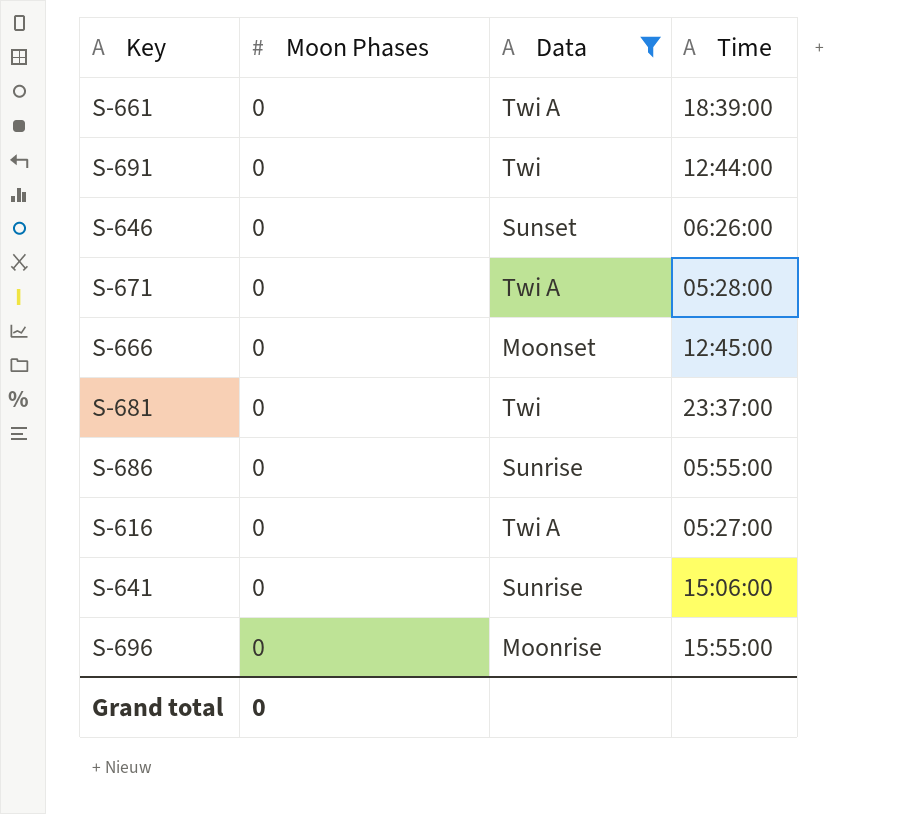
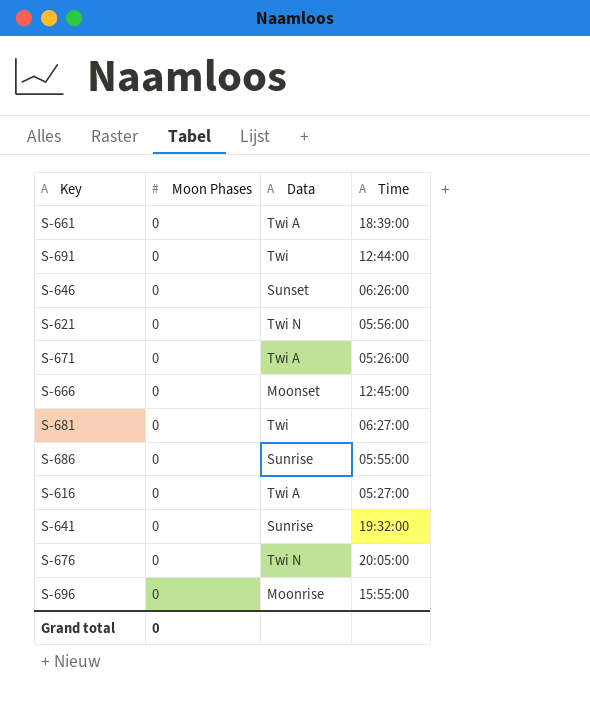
filter: Data != Twi N -> none
S-671 | Time: 05:28:00 -> 05:26:00
S-681 | Time: 23:37:00 -> 06:27:00
S-641 | Time: 15:06:00 -> 19:32:00

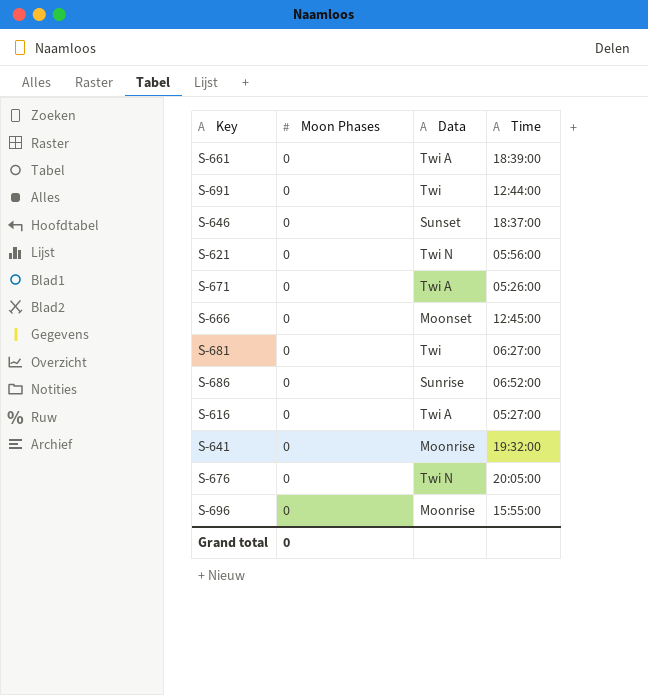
S-646 | Time: 06:26:00 -> 18:37:00
S-686 | Time: 05:55:00 -> 06:52:00
S-641 | Data: Sunrise -> Moonrise

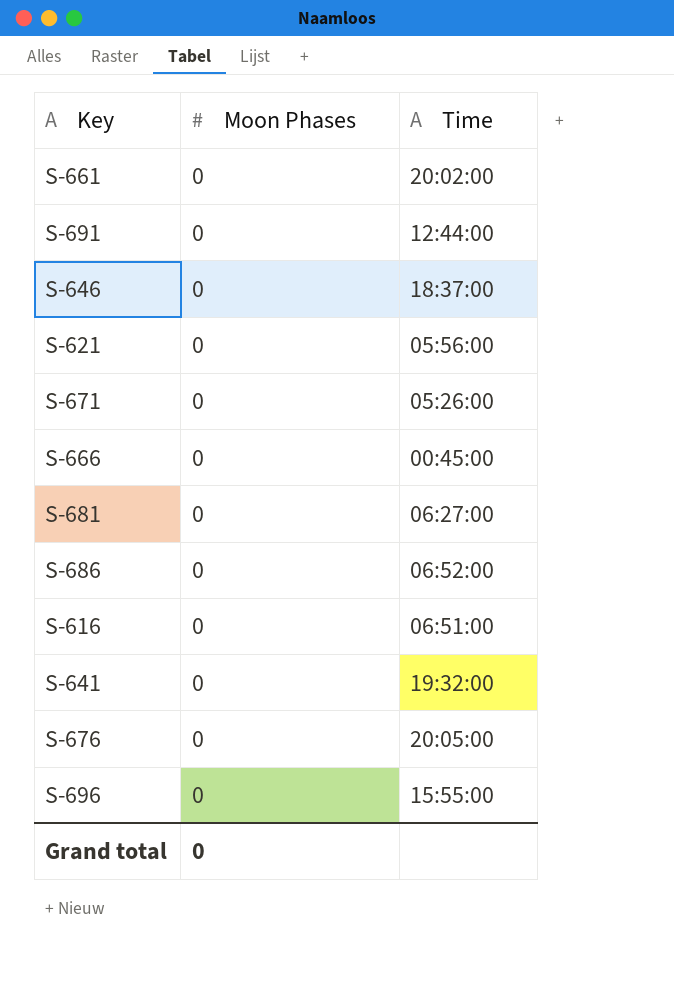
column Data | position: 3 -> none
S-661 | Time: 18:39:00 -> 20:02:00
S-666 | Time: 12:45:00 -> 00:45:00
S-616 | Time: 05:27:00 -> 06:51:00

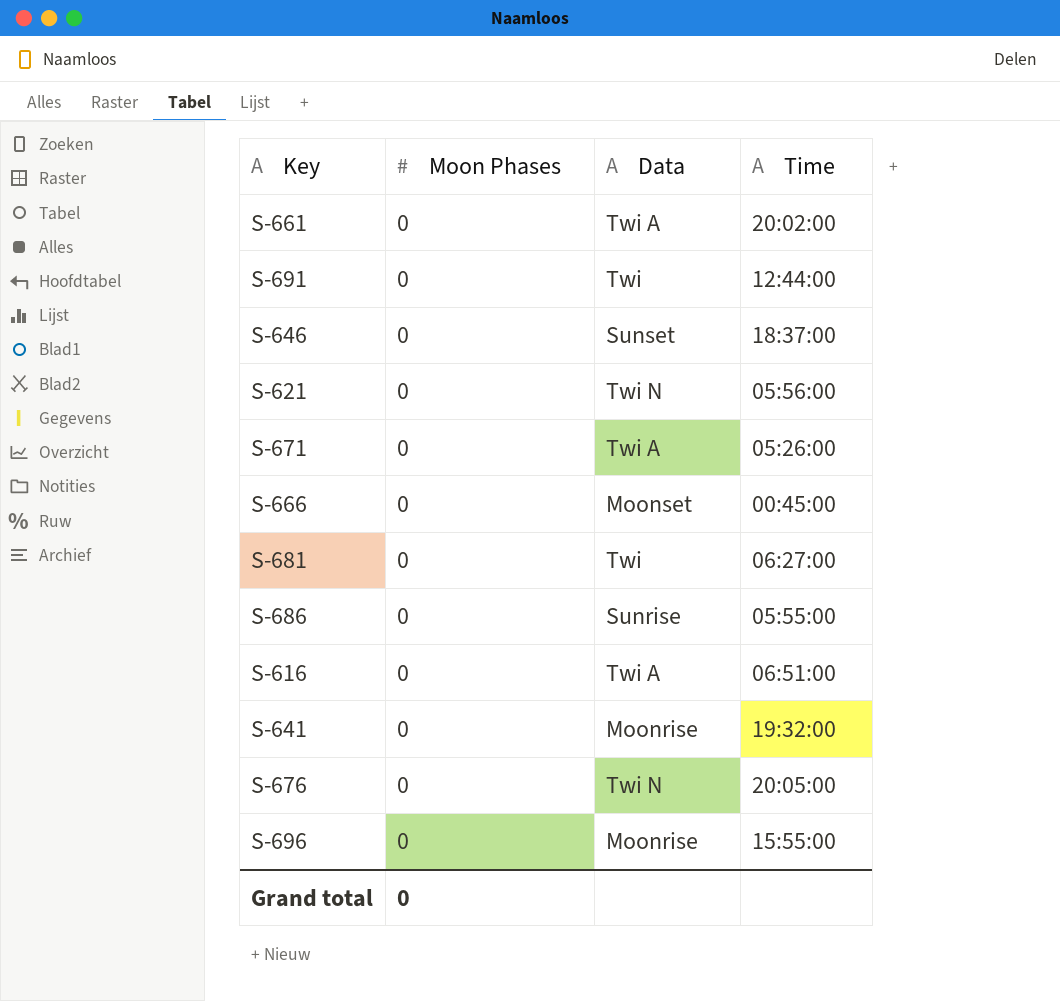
column Data | position: none -> 3
S-686 | Time: 06:52:00 -> 05:55:00

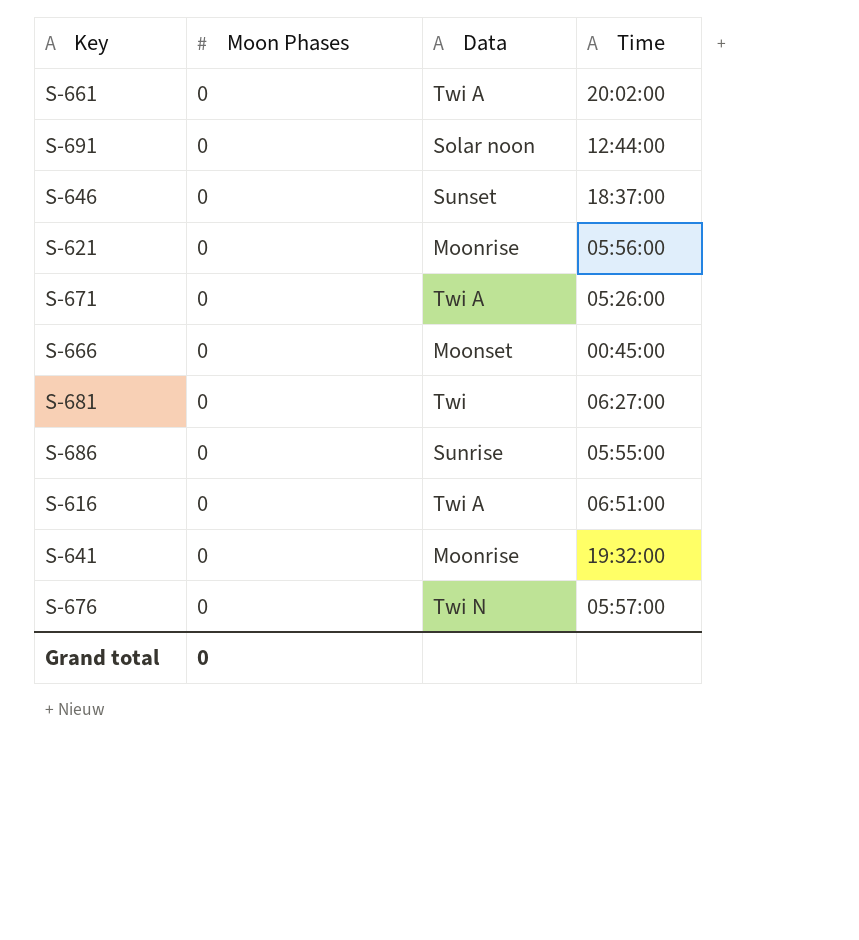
row S-696: 0 | Moonrise | 15:55:00 -> none
S-691 | Data: Twi -> Solar noon
S-621 | Data: Twi N -> Moonrise
S-676 | Time: 20:05:00 -> 05:57:00

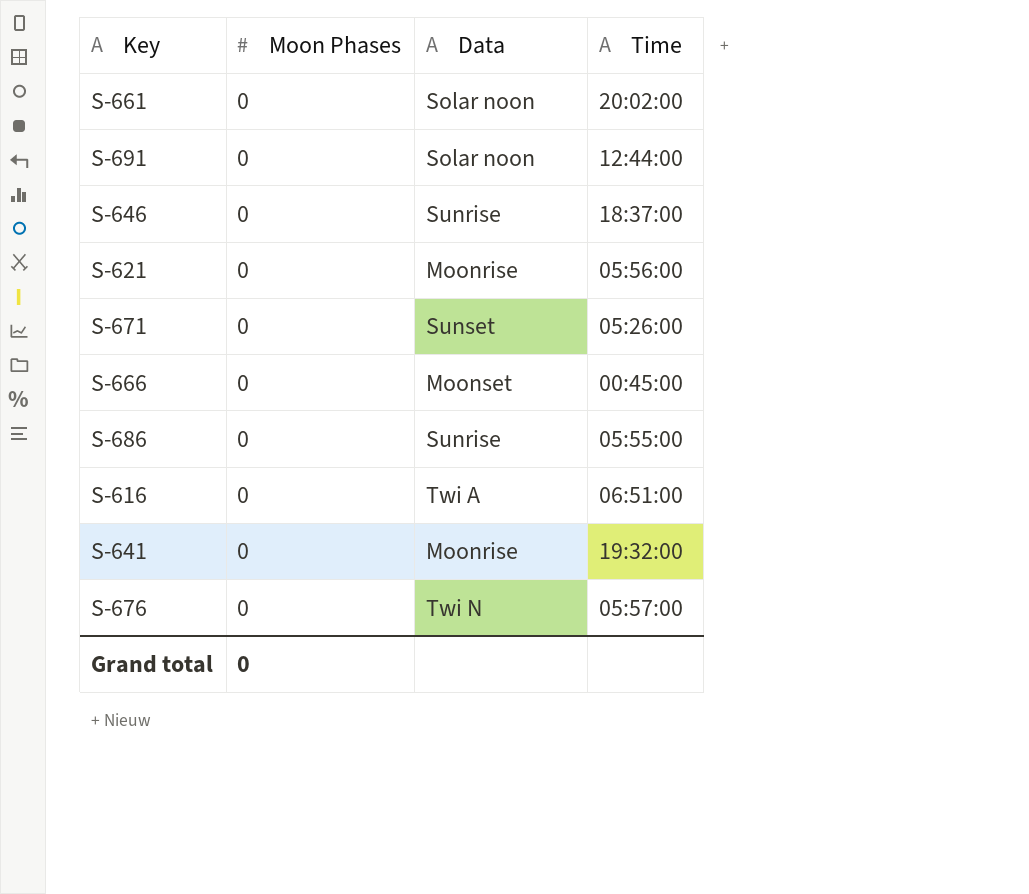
row S-681: 0 | Twi | 06:27:00 -> none
S-661 | Data: Twi A -> Solar noon
S-646 | Data: Sunset -> Sunrise
S-671 | Data: Twi A -> Sunset

